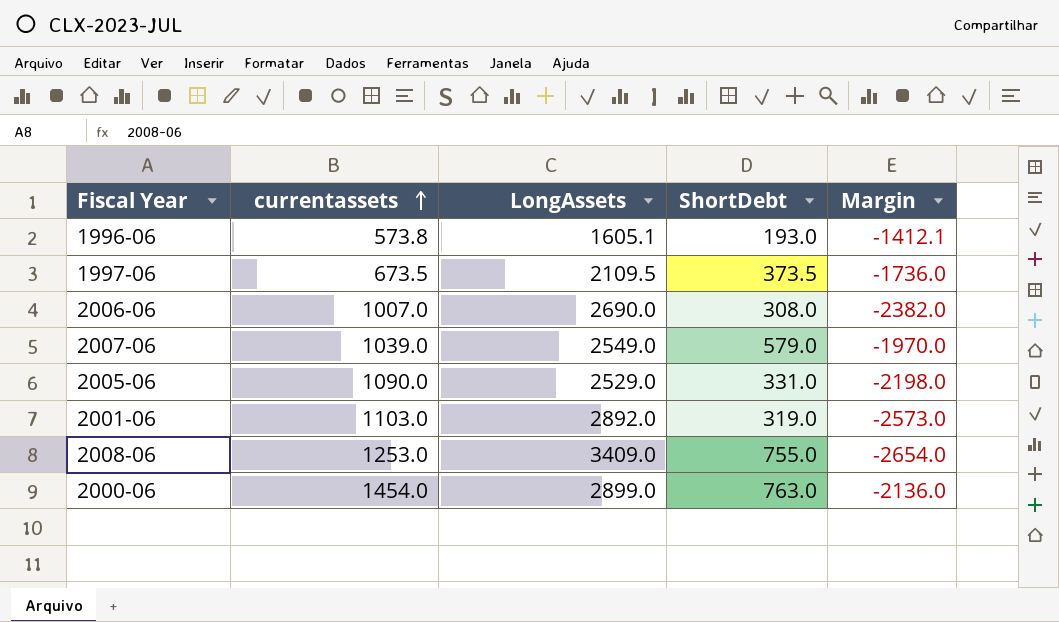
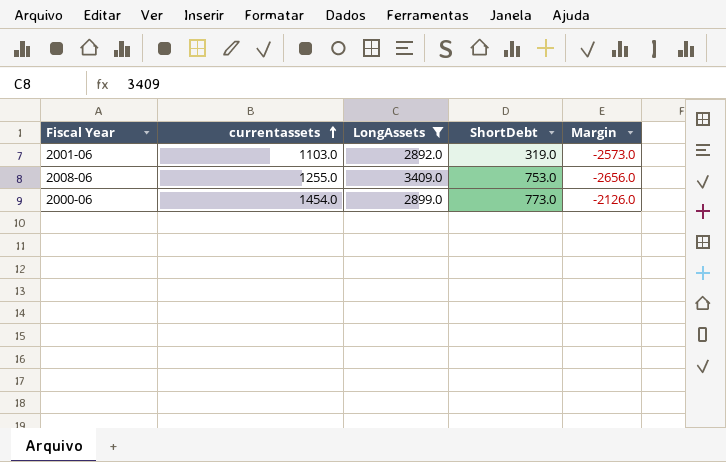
filter: none -> LongAssets >= 2892.0
2008-06 | currentassets: 1253.0 -> 1255.0
2008-06 | ShortDebt: 755.0 -> 753.0
2008-06 | Margin: -2654.0 -> -2656.0
2000-06 | ShortDebt: 763.0 -> 773.0
2000-06 | Margin: -2136.0 -> -2126.0

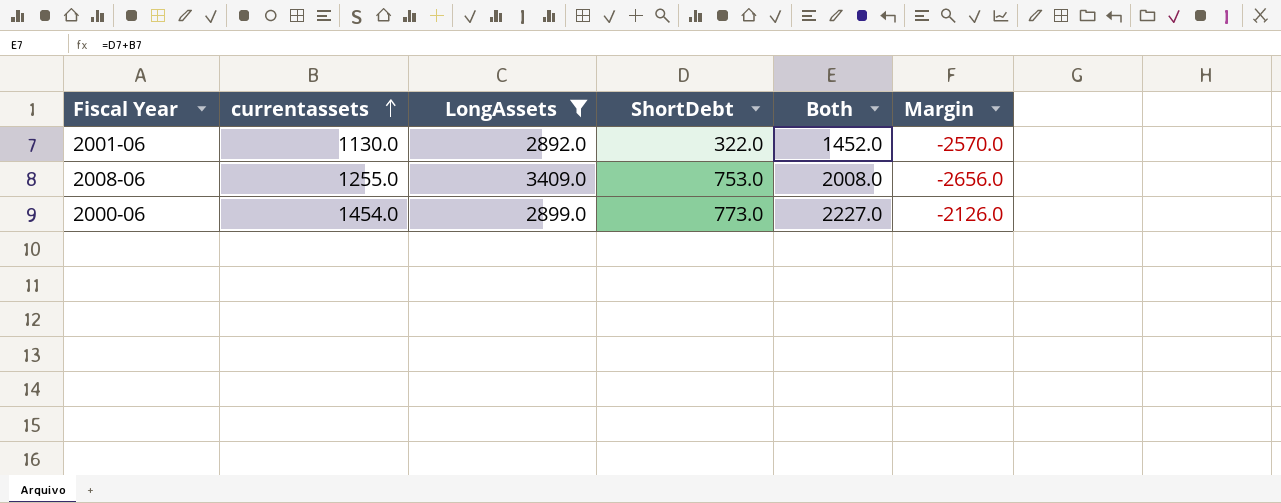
column Both | formula: none -> [currentassets] + [ShortDebt]
2001-06 | currentassets: 1103.0 -> 1130.0
2001-06 | ShortDebt: 319.0 -> 322.0
2001-06 | Margin: -2573.0 -> -2570.0

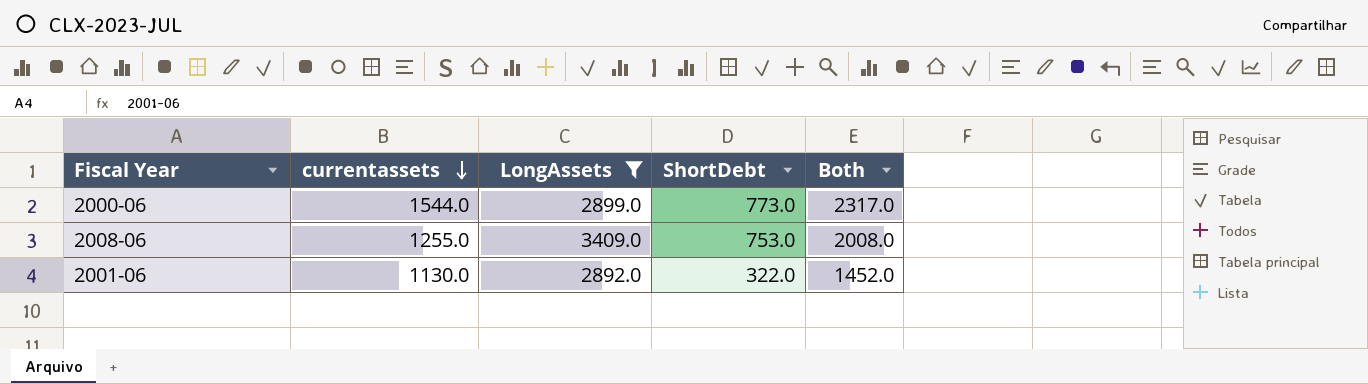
row order: currentassets ascending -> currentassets descending
column Margin | formula: [ShortDebt] - [LongAssets] -> none
2000-06 | currentassets: 1454.0 -> 1544.0
2000-06 | Both: 2227.0 -> 2317.0

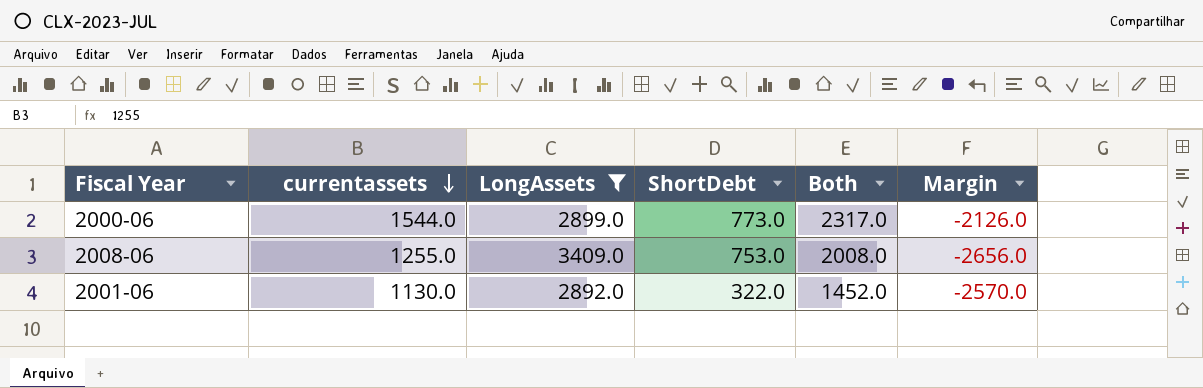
column Margin | formula: none -> [ShortDebt] - [LongAssets]

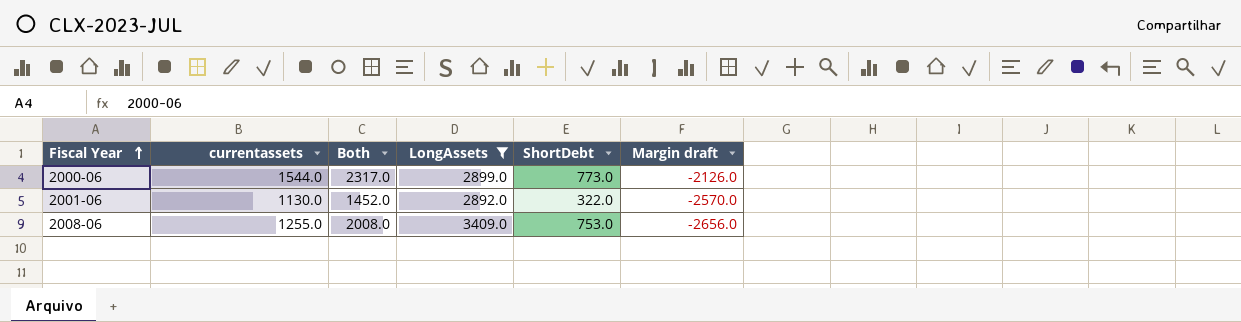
row order: currentassets descending -> Fiscal Year ascending
column Both | position: 5 -> 3
column name: Margin -> Margin draft

